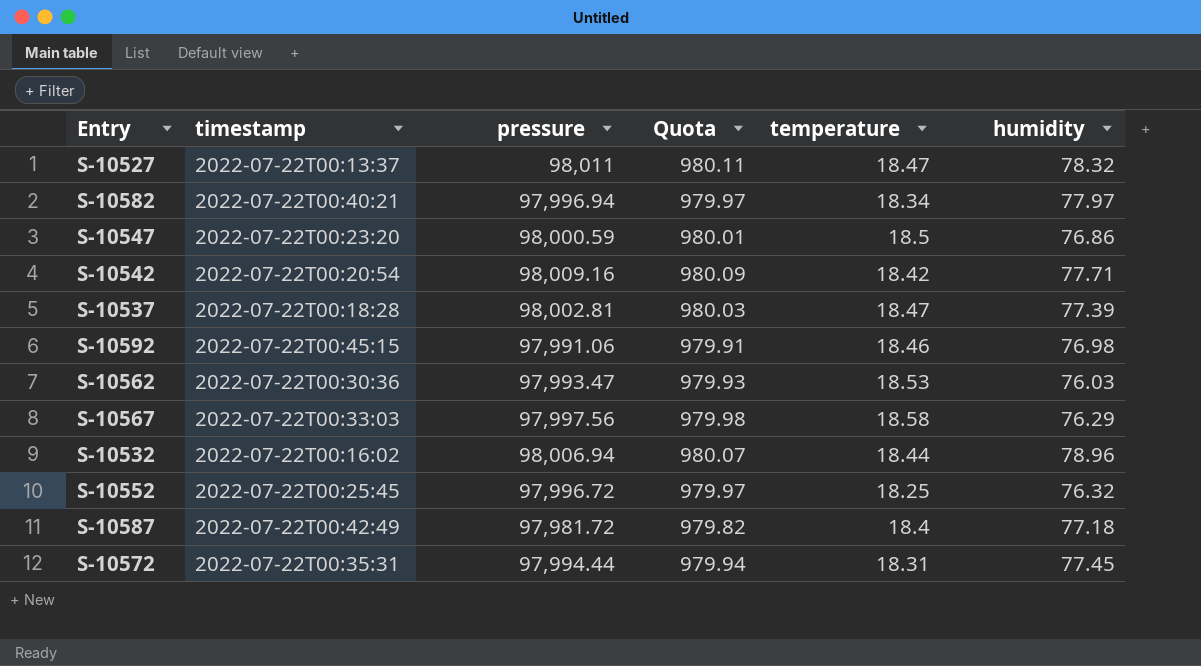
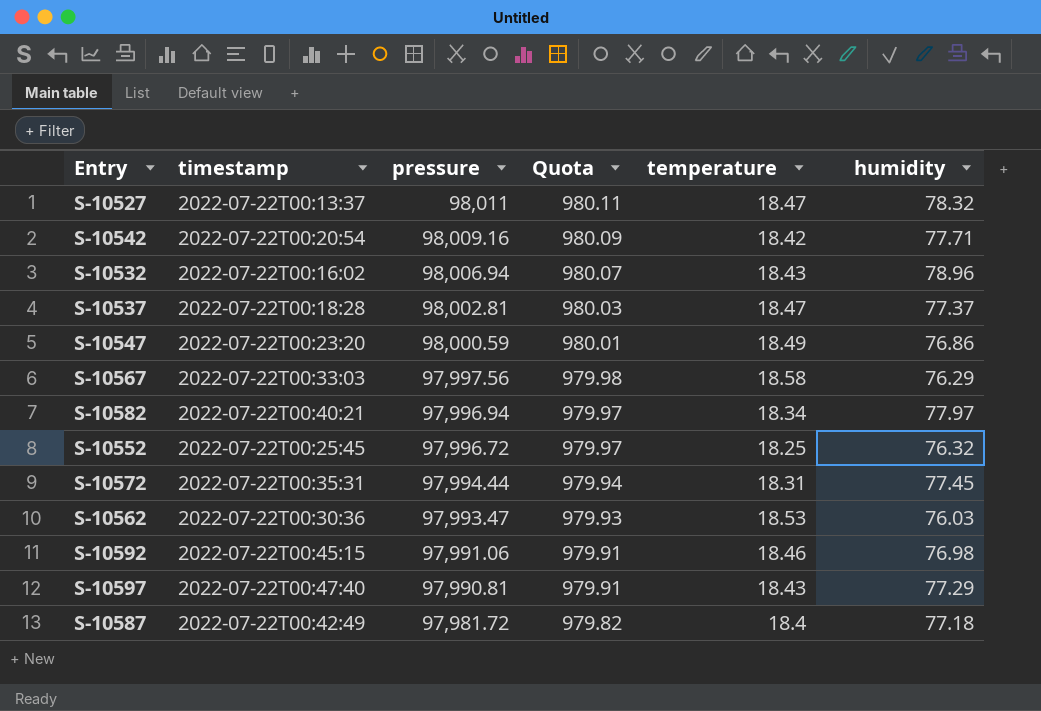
row order: none -> pressure descending
S-10532 | temperature: 18.44 -> 18.43
S-10537 | humidity: 77.39 -> 77.37
S-10547 | temperature: 18.5 -> 18.49
row S-10597: none -> 2022-07-22T00:47:40 | 97,990.81 | 979.91 | 18.43 | 77.29

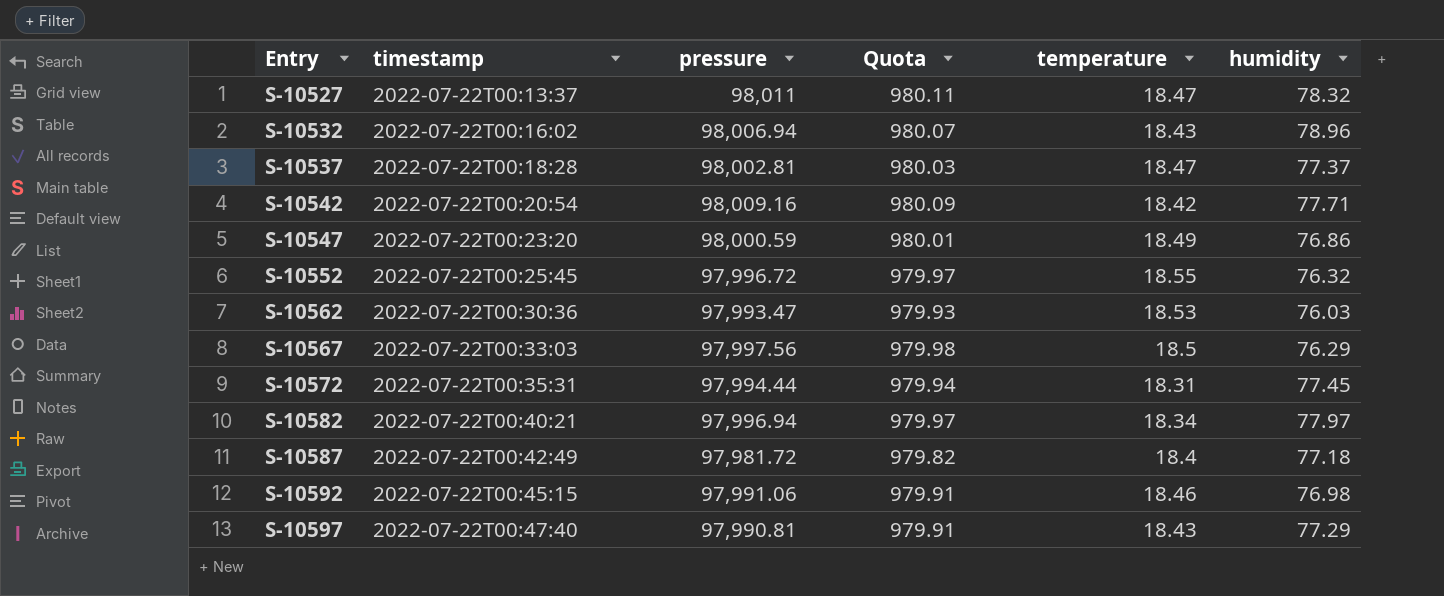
row order: pressure descending -> Entry ascending
S-10552 | temperature: 18.25 -> 18.55
S-10567 | temperature: 18.58 -> 18.5

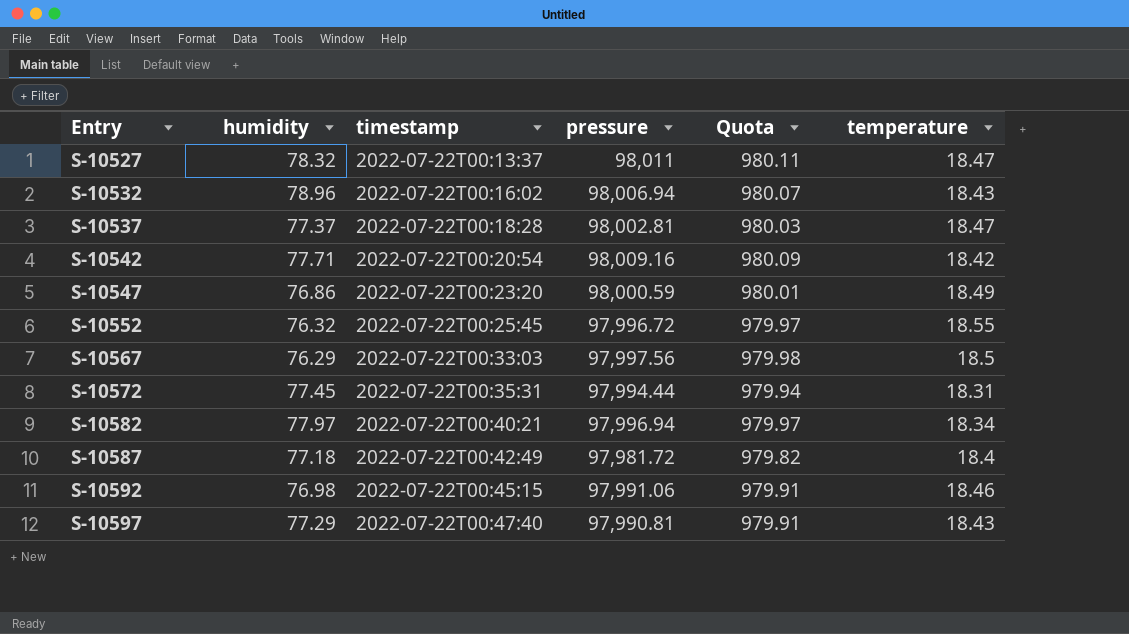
column humidity | position: 6 -> 2
row S-10562: 2022-07-22T00:30:36 | 97,993.47 | 979.93 | 18.53 | 76.03 -> none

